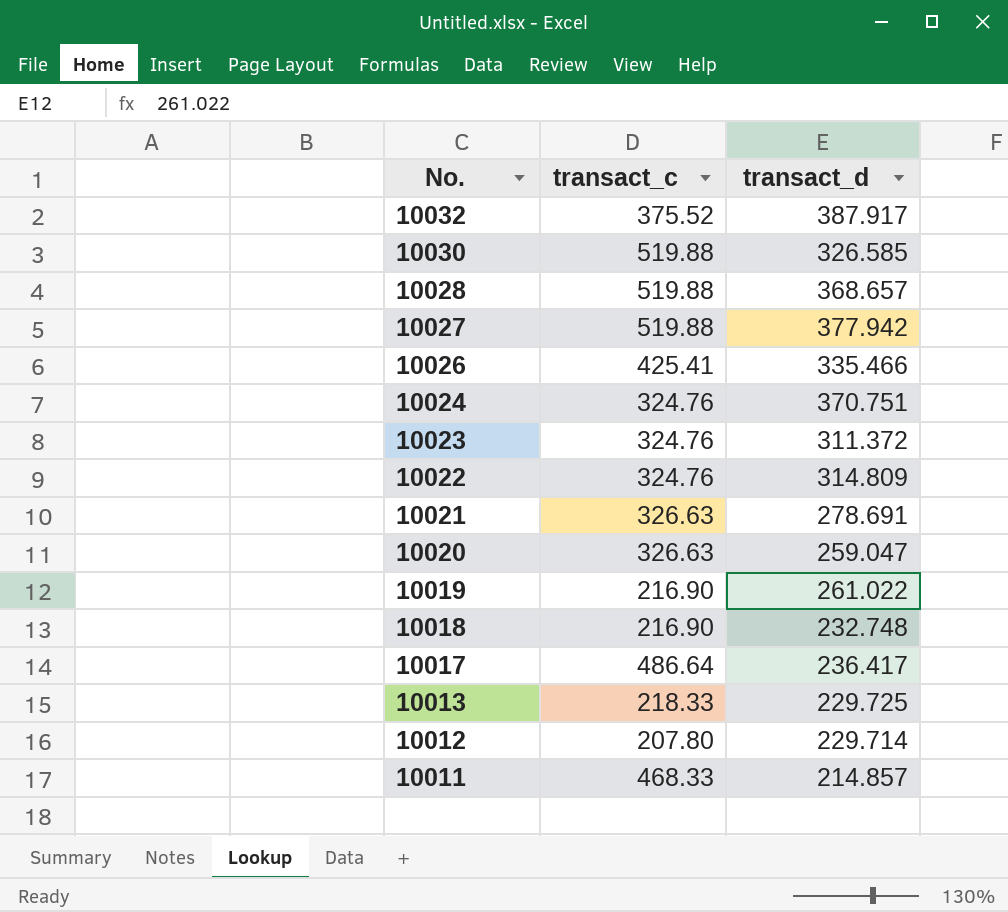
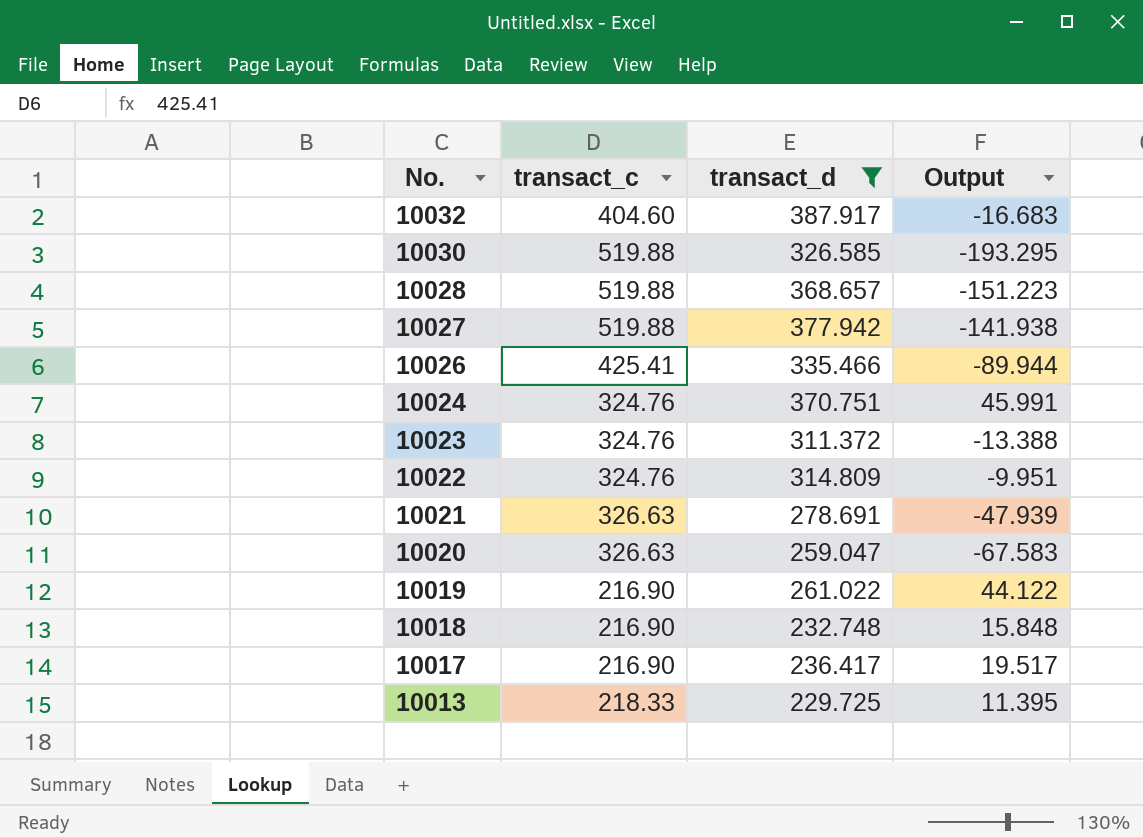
filter: none -> transact_d >= 229.725
column Output | formula: none -> [transact_d] - [transact_c]
10032 | transact_c: 375.52 -> 404.60
10017 | transact_c: 486.64 -> 216.90

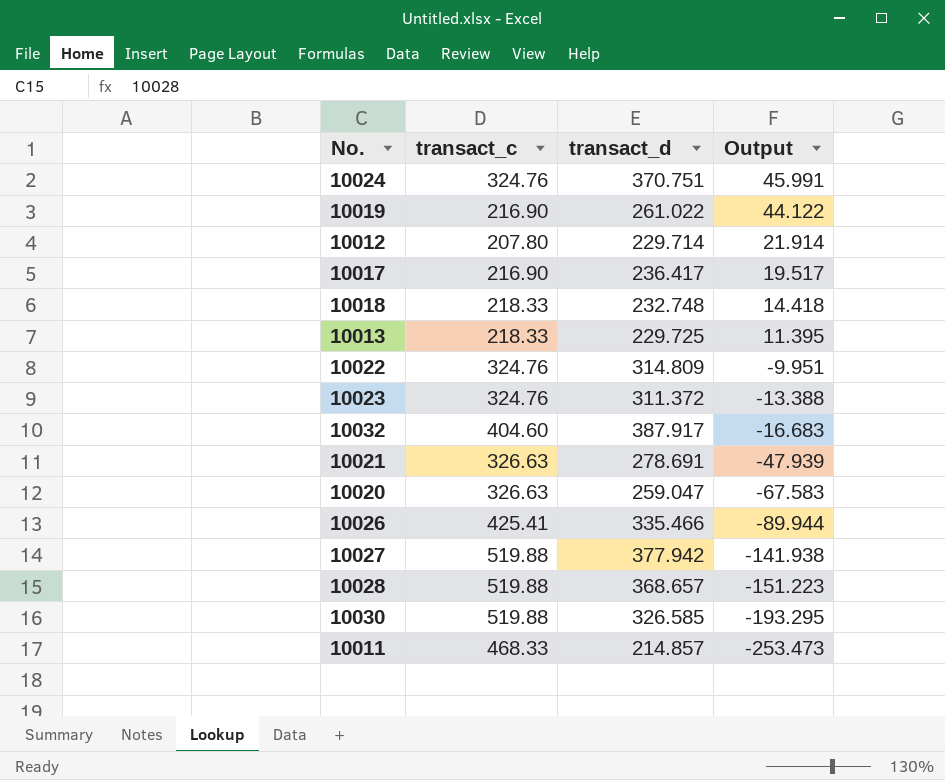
filter: transact_d >= 229.725 -> none
row order: No. descending -> Output descending
10018 | transact_c: 216.90 -> 218.33
10018 | Output: 15.848 -> 14.418

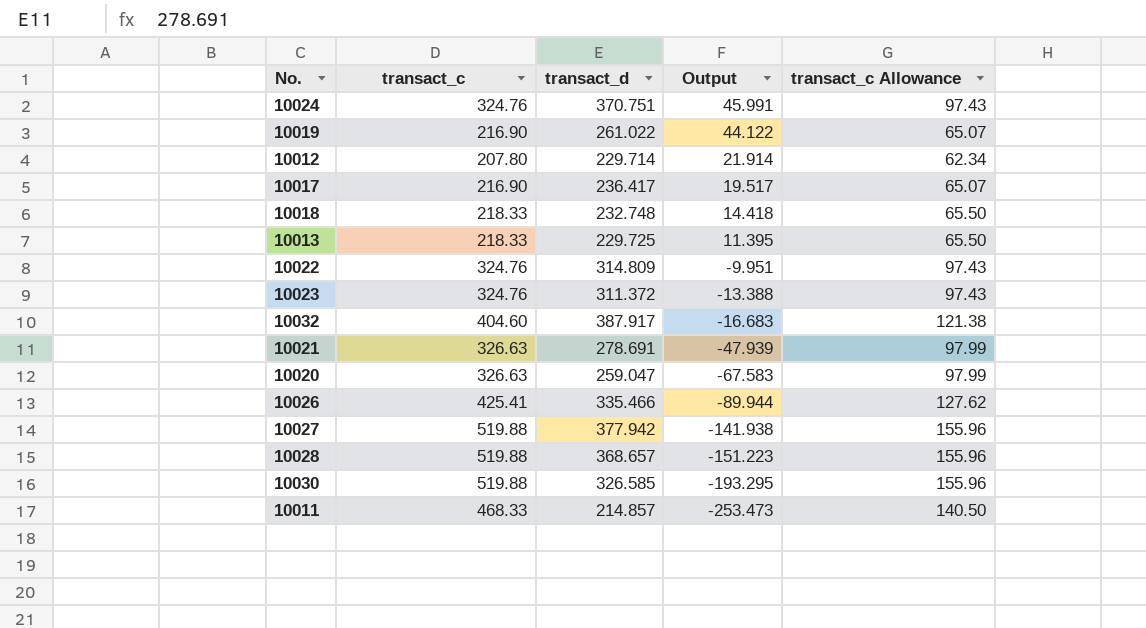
column transact_c Allowance | formula: none -> [transact_c] * 0.3

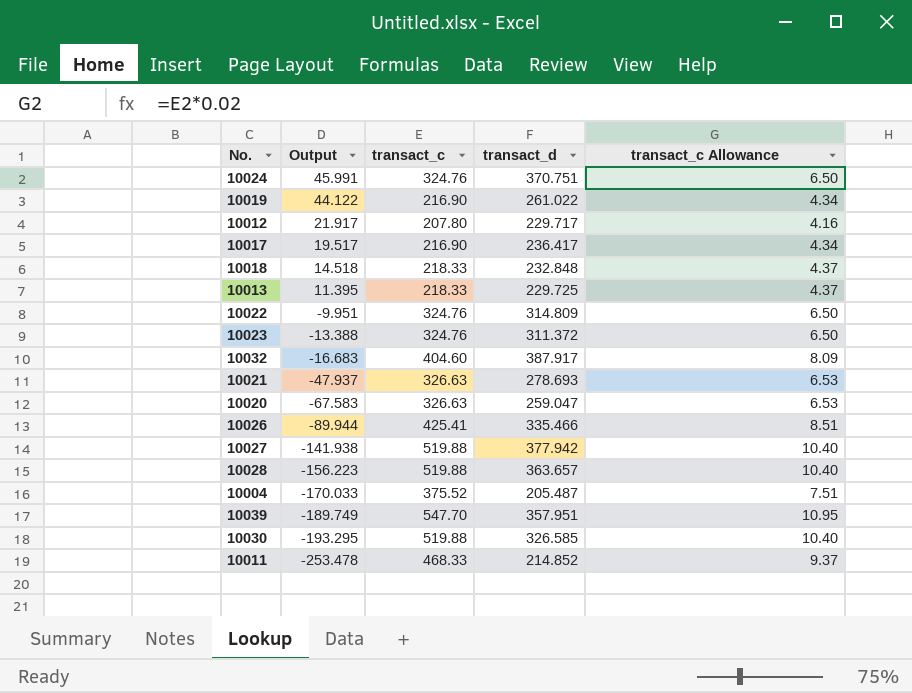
column Output | position: 4 -> 2
column transact_c Allowance | formula: [transact_c] * 0.3 -> [transact_c] * 0.02
10012 | Output: 21.914 -> 21.917
10012 | transact_d: 229.714 -> 229.717
10018 | Output: 14.418 -> 14.518
10018 | transact_d: 232.748 -> 232.848
10021 | Output: -47.939 -> -47.937
10021 | transact_d: 278.691 -> 278.693
10028 | Output: -151.223 -> -156.223
10028 | transact_d: 368.657 -> 363.657
row 10004: none -> -170.033 | 375.52 | 205.487 | 7.51
row 10039: none -> -189.749 | 547.70 | 357.951 | 10.95
10011 | Output: -253.473 -> -253.478
10011 | transact_d: 214.857 -> 214.852

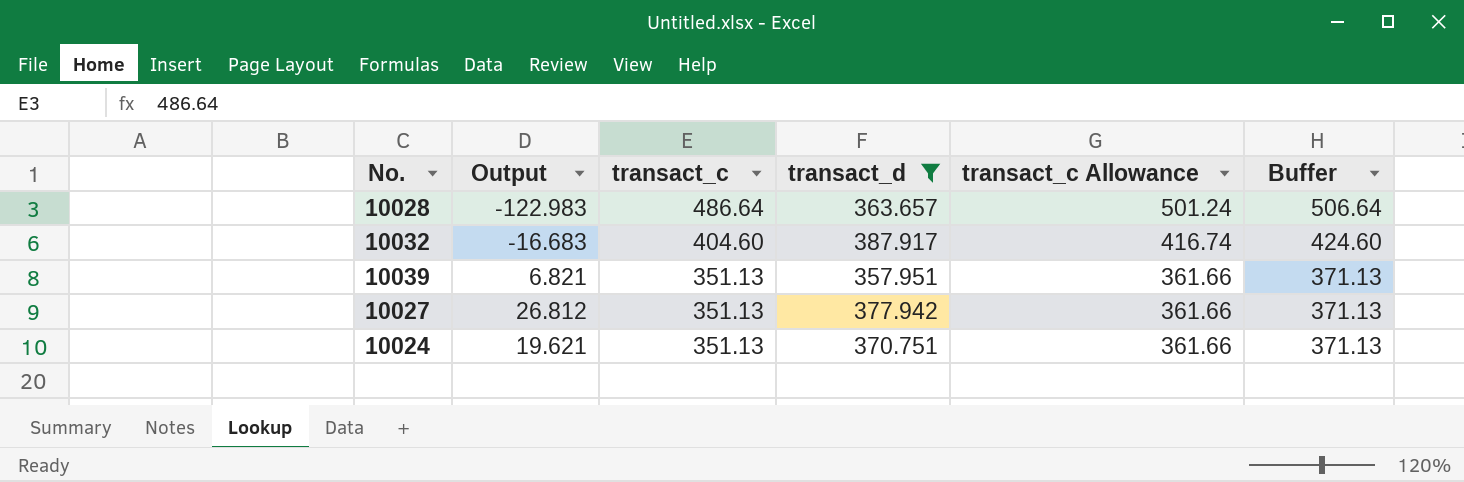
filter: none -> transact_d >= 357.951
row order: Output descending -> transact_c descending
column transact_c Allowance | formula: [transact_c] * 0.02 -> [transact_c] * 1.03
column Buffer | formula: none -> [transact_c] + 20
10028 | Output: -156.223 -> -122.983
10028 | transact_c: 519.88 -> 486.64
10039 | Output: -189.749 -> 6.821
10039 | transact_c: 547.70 -> 351.13
10027 | Output: -141.938 -> 26.812
10027 | transact_c: 519.88 -> 351.13
10024 | Output: 45.991 -> 19.621
10024 | transact_c: 324.76 -> 351.13

